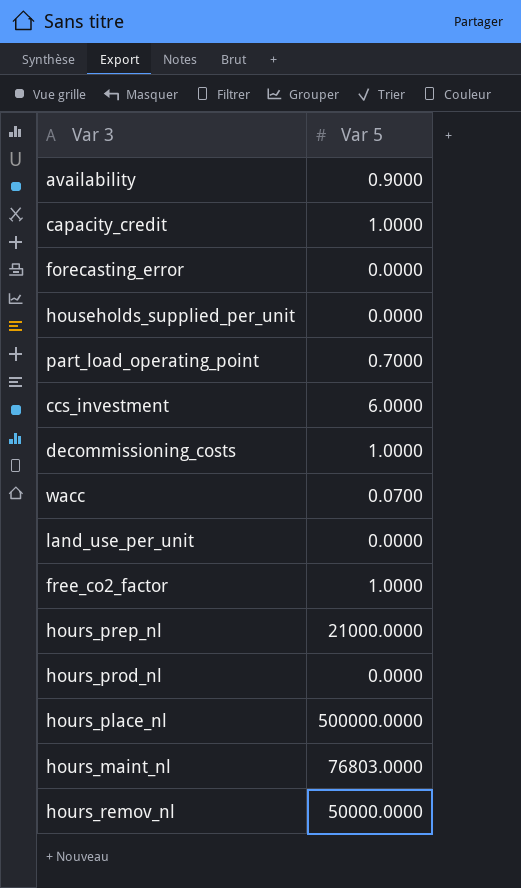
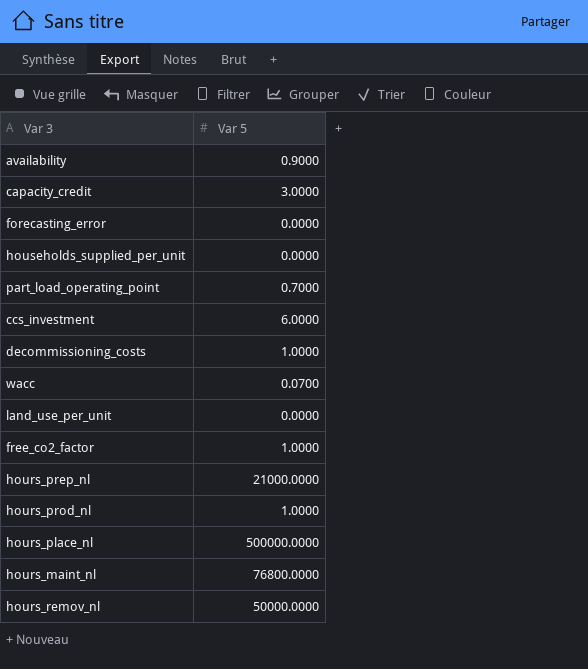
capacity_credit | Var 5: 1.0000 -> 3.0000
hours_prod_nl | Var 5: 0.0000 -> 1.0000
hours_maint_nl | Var 5: 76803.0000 -> 76800.0000

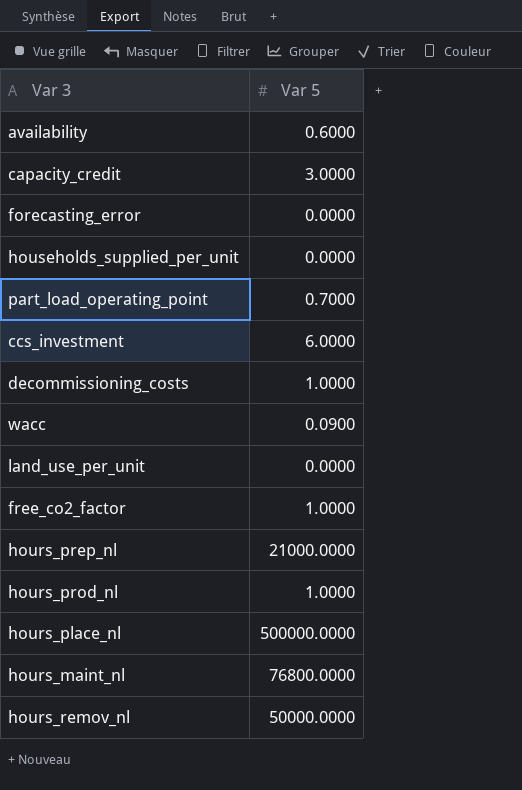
availability | Var 5: 0.9000 -> 0.6000
wacc | Var 5: 0.0700 -> 0.0900

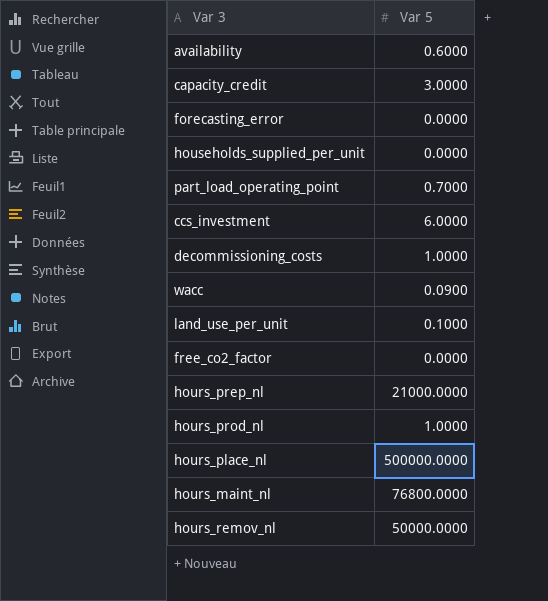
land_use_per_unit | Var 5: 0.0000 -> 0.1000
free_co2_factor | Var 5: 1.0000 -> 0.0000

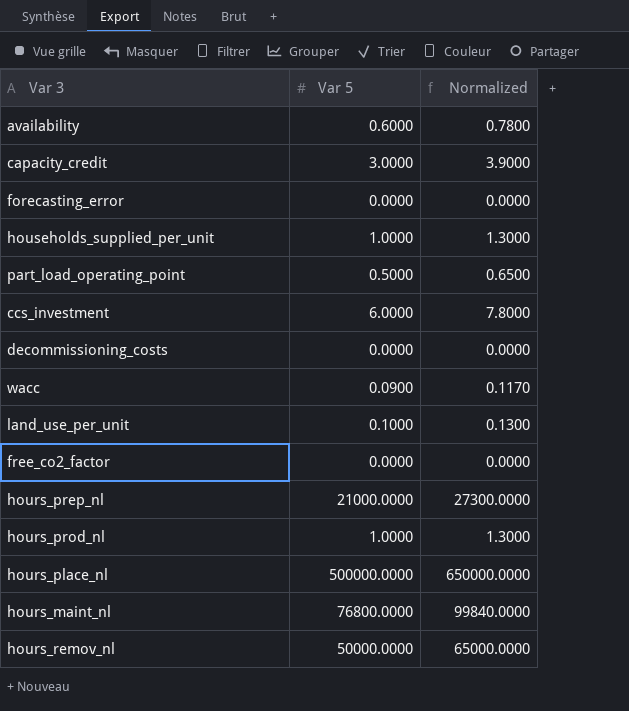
column Normalized | formula: none -> [Var 5] * 1.3
households_supplied_per_unit | Var 5: 0.0000 -> 1.0000
part_load_operating_point | Var 5: 0.7000 -> 0.5000
decommissioning_costs | Var 5: 1.0000 -> 0.0000

